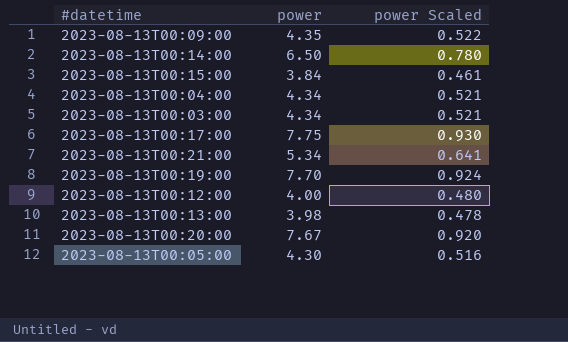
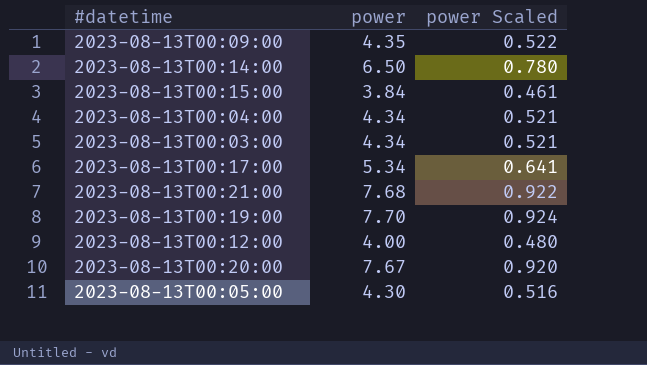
row 2023-08-13T00:13:00: 3.98 | 0.478 -> none
2023-08-13T00:17:00 | power: 7.75 -> 5.34
2023-08-13T00:17:00 | power Scaled: 0.930 -> 0.641
2023-08-13T00:21:00 | power: 5.34 -> 7.68
2023-08-13T00:21:00 | power Scaled: 0.641 -> 0.922

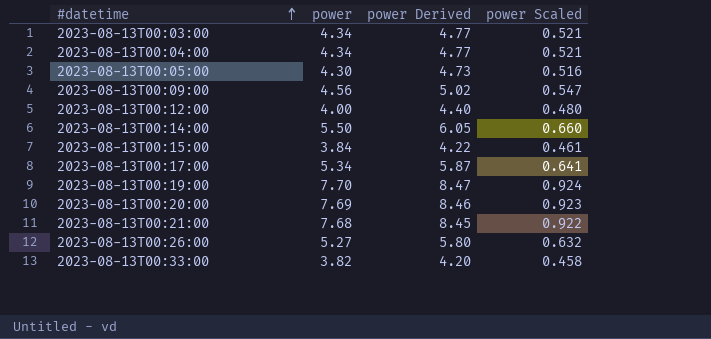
row order: none -> #datetime ascending
column power Derived | formula: none -> [power] * 1.1
2023-08-13T00:09:00 | power: 4.35 -> 4.56
2023-08-13T00:09:00 | power Scaled: 0.522 -> 0.547
2023-08-13T00:14:00 | power: 6.50 -> 5.50
2023-08-13T00:14:00 | power Scaled: 0.780 -> 0.660
2023-08-13T00:20:00 | power: 7.67 -> 7.69
2023-08-13T00:20:00 | power Scaled: 0.920 -> 0.923
row 2023-08-13T00:26:00: none -> 5.27 | 5.80 | 0.632
row 2023-08-13T00:33:00: none -> 3.82 | 4.20 | 0.458

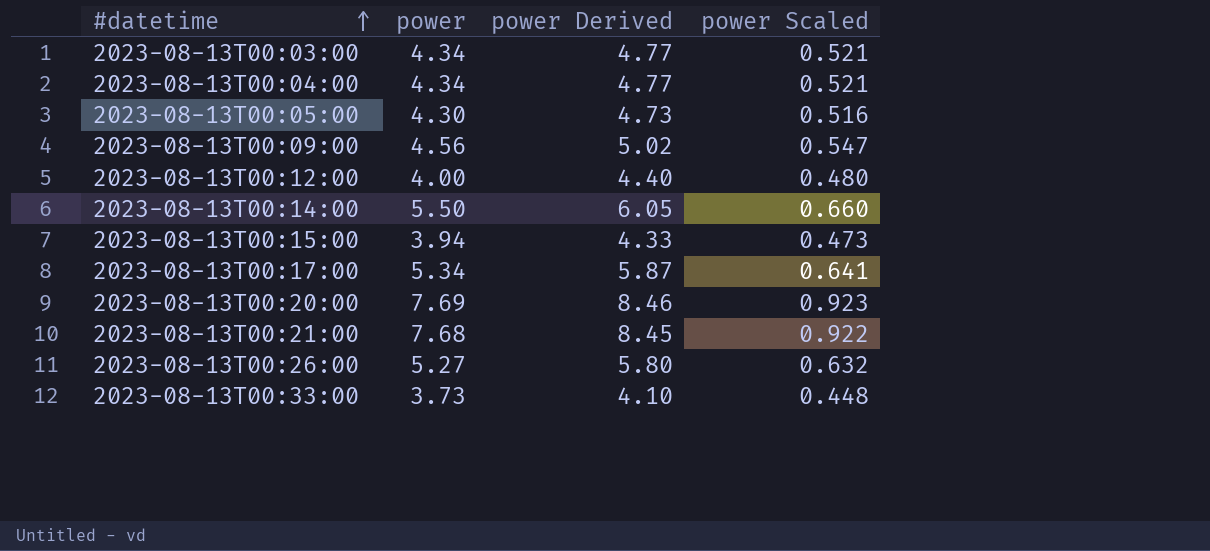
row 2023-08-13T00:19:00: 7.70 | 8.47 | 0.924 -> none
2023-08-13T00:15:00 | power: 3.84 -> 3.94
2023-08-13T00:15:00 | power Derived: 4.22 -> 4.33
2023-08-13T00:15:00 | power Scaled: 0.461 -> 0.473
2023-08-13T00:33:00 | power: 3.82 -> 3.73
2023-08-13T00:33:00 | power Derived: 4.20 -> 4.10
2023-08-13T00:33:00 | power Scaled: 0.458 -> 0.448

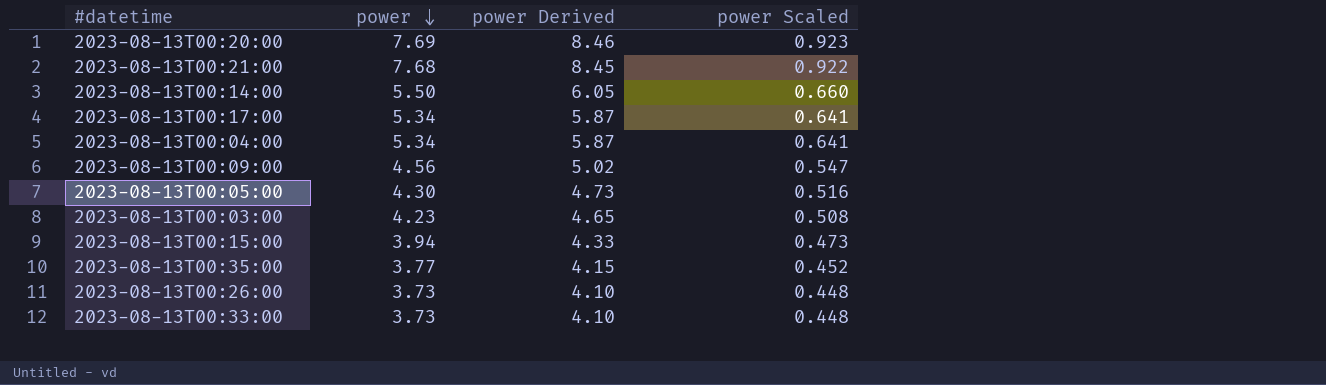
row order: #datetime ascending -> power descending
row 2023-08-13T00:12:00: 4.00 | 4.40 | 0.480 -> none
2023-08-13T00:04:00 | power: 4.34 -> 5.34
2023-08-13T00:04:00 | power Derived: 4.77 -> 5.87
2023-08-13T00:04:00 | power Scaled: 0.521 -> 0.641
2023-08-13T00:03:00 | power: 4.34 -> 4.23
2023-08-13T00:03:00 | power Derived: 4.77 -> 4.65
2023-08-13T00:03:00 | power Scaled: 0.521 -> 0.508
row 2023-08-13T00:35:00: none -> 3.77 | 4.15 | 0.452
2023-08-13T00:26:00 | power: 5.27 -> 3.73
2023-08-13T00:26:00 | power Derived: 5.80 -> 4.10
2023-08-13T00:26:00 | power Scaled: 0.632 -> 0.448

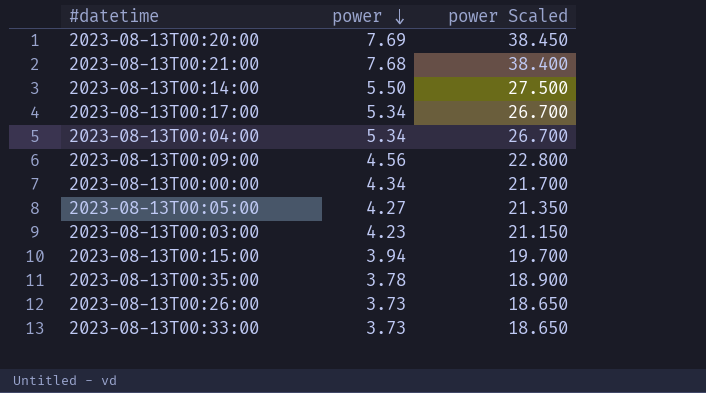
column power Derived | formula: [power] * 1.1 -> none
column power Scaled | formula: [power] * 0.12 -> [power] * 5
row 2023-08-13T00:00:00: none -> 4.34 | 21.700
2023-08-13T00:05:00 | power: 4.30 -> 4.27
2023-08-13T00:35:00 | power: 3.77 -> 3.78

